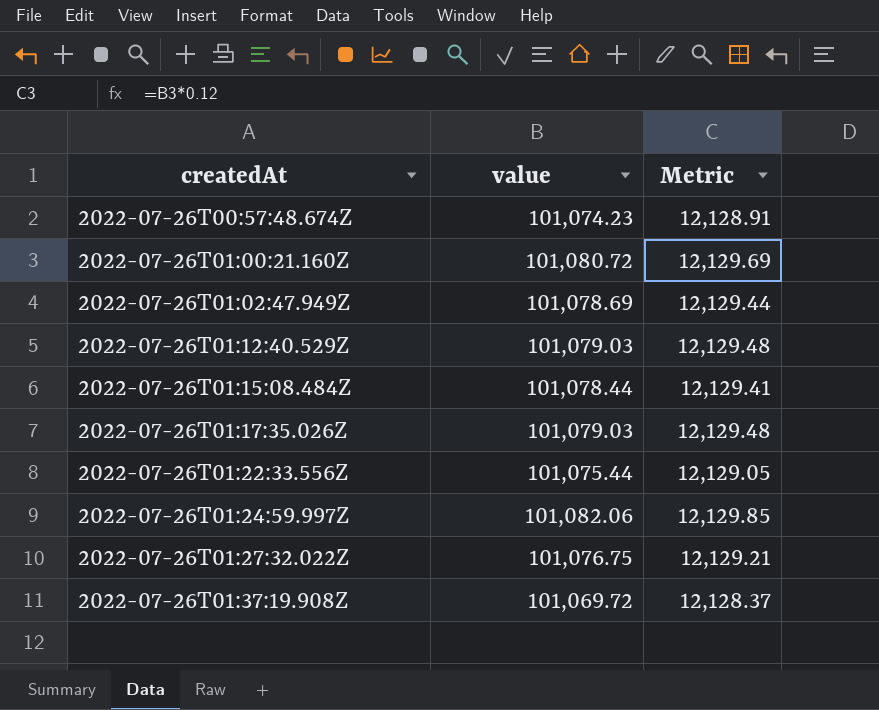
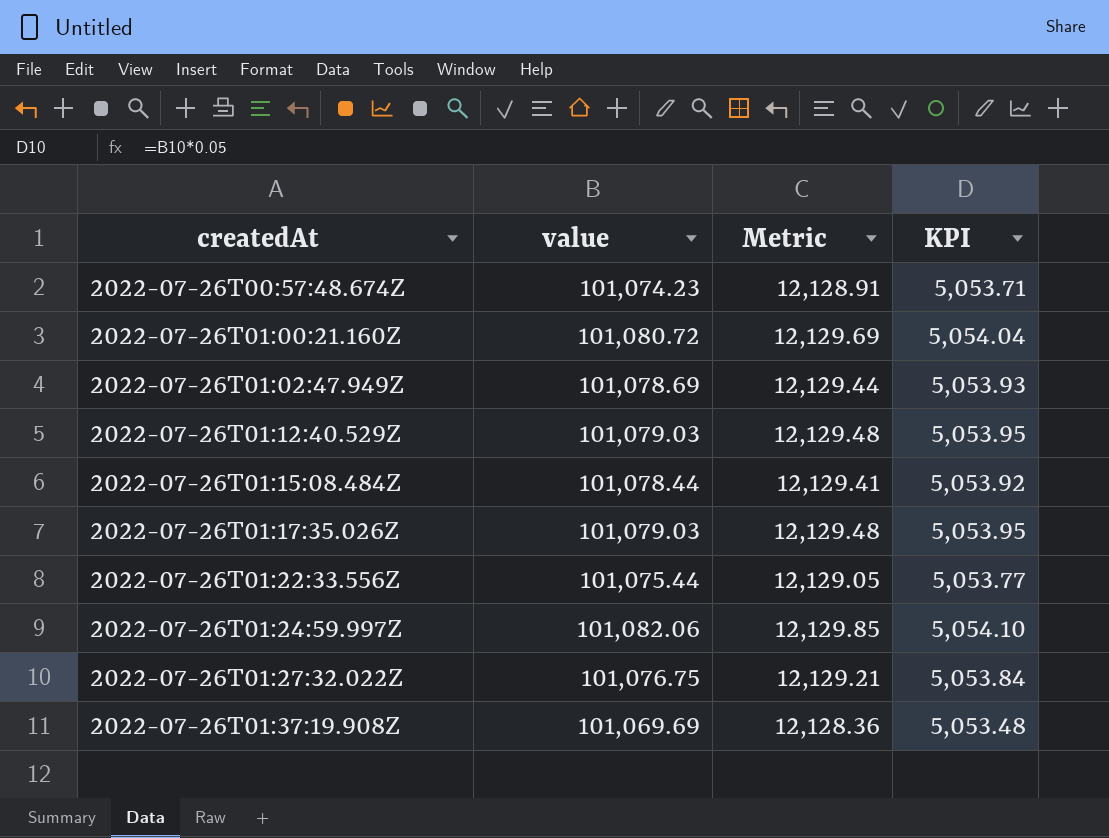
column KPI | formula: none -> [value] * 0.05
2022-07-26T01:37:19.908Z | value: 101,069.72 -> 101,069.69
2022-07-26T01:37:19.908Z | Metric: 12,128.37 -> 12,128.36

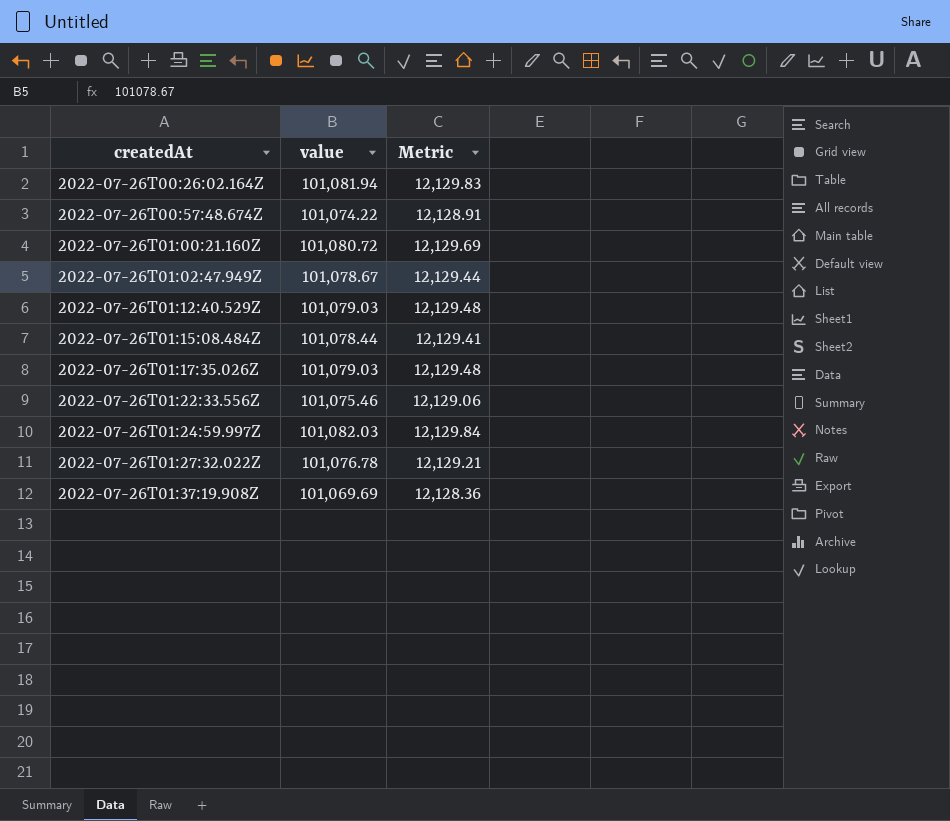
column KPI | formula: [value] * 0.05 -> none
row 2022-07-26T00:26:02.164Z: none -> 101,081.94 | 12,129.83
2022-07-26T00:57:48.674Z | value: 101,074.23 -> 101,074.22
2022-07-26T01:02:47.949Z | value: 101,078.69 -> 101,078.67
2022-07-26T01:22:33.556Z | value: 101,075.44 -> 101,075.46
2022-07-26T01:22:33.556Z | Metric: 12,129.05 -> 12,129.06
2022-07-26T01:24:59.997Z | value: 101,082.06 -> 101,082.03
2022-07-26T01:24:59.997Z | Metric: 12,129.85 -> 12,129.84
2022-07-26T01:27:32.022Z | value: 101,076.75 -> 101,076.78

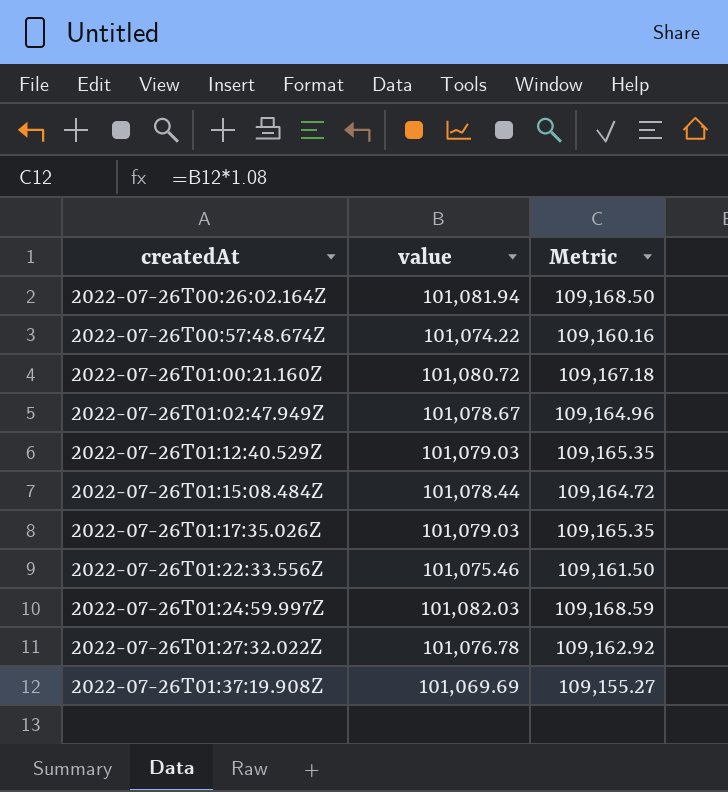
column Metric | formula: [value] * 0.12 -> [value] * 1.08

